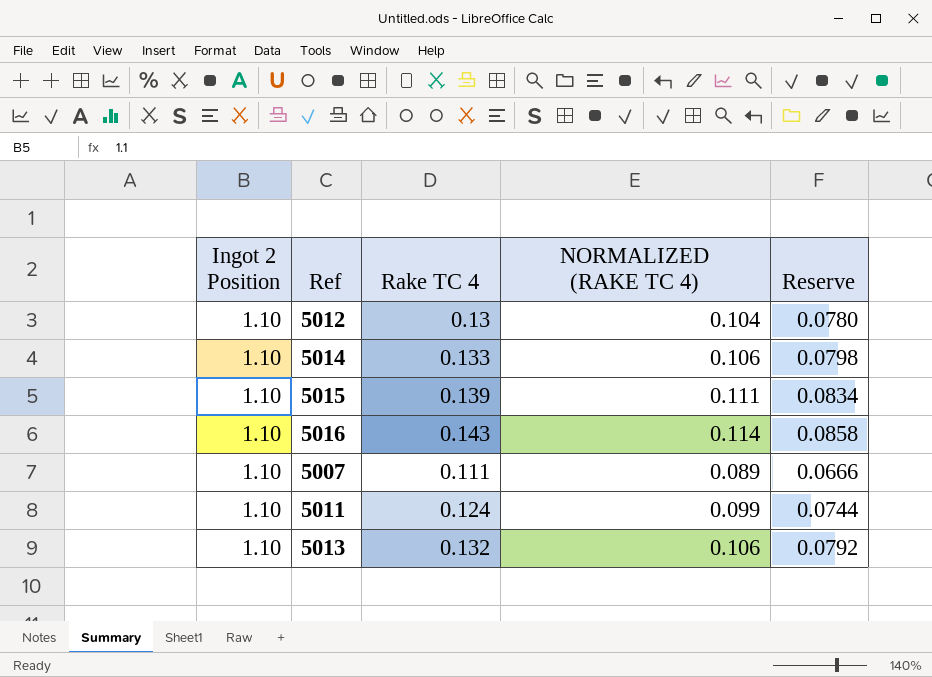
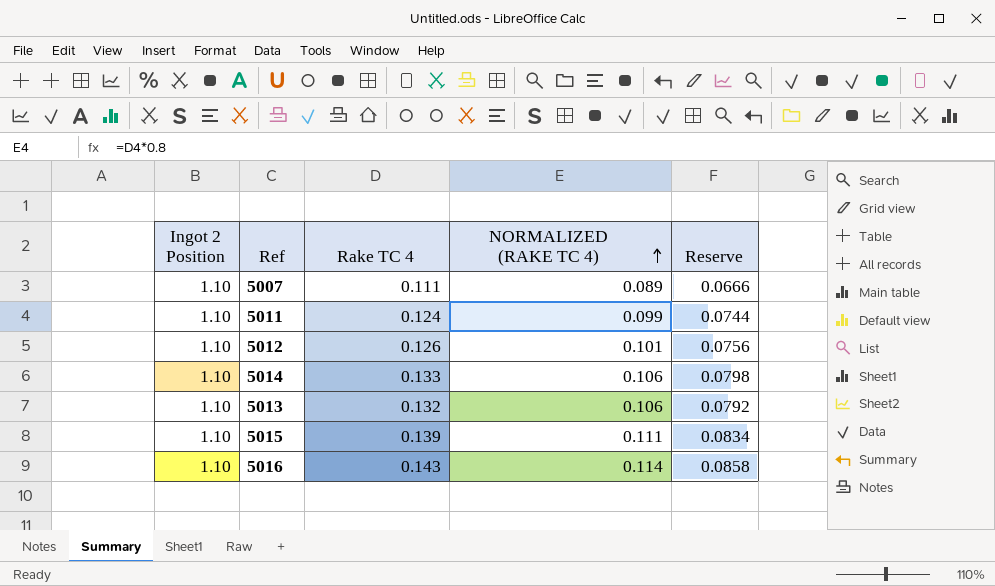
row order: none -> NORMALIZED (RAKE TC 4) ascending
5012 | Rake TC 4: 0.13 -> 0.126
5012 | NORMALIZED (RAKE TC 4): 0.104 -> 0.101
5012 | Reserve: 0.0780 -> 0.0756

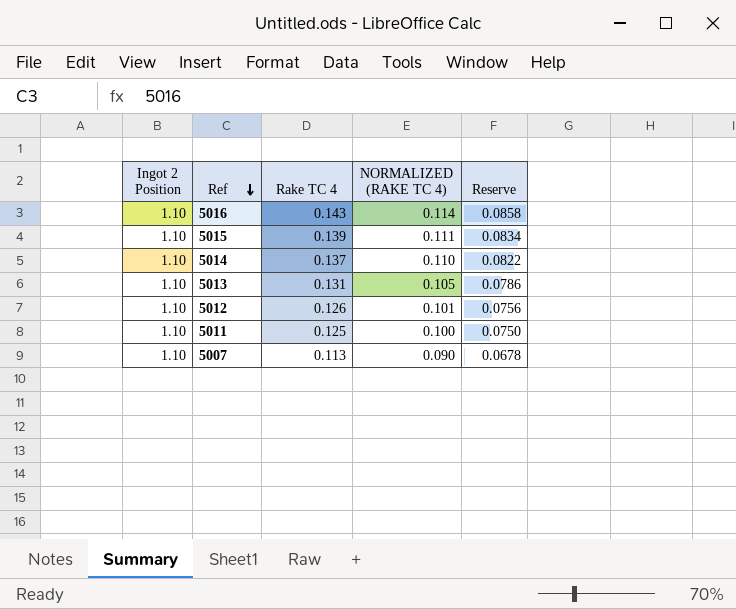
row order: NORMALIZED (RAKE TC 4) ascending -> Ref descending
5014 | Rake TC 4: 0.133 -> 0.137
5014 | NORMALIZED (RAKE TC 4): 0.106 -> 0.110
5014 | Reserve: 0.0798 -> 0.0822
5013 | Rake TC 4: 0.132 -> 0.131
5013 | NORMALIZED (RAKE TC 4): 0.106 -> 0.105
5013 | Reserve: 0.0792 -> 0.0786
5011 | Rake TC 4: 0.124 -> 0.125
5011 | NORMALIZED (RAKE TC 4): 0.099 -> 0.100
5011 | Reserve: 0.0744 -> 0.0750
5007 | Rake TC 4: 0.111 -> 0.113
5007 | NORMALIZED (RAKE TC 4): 0.089 -> 0.090
5007 | Reserve: 0.0666 -> 0.0678

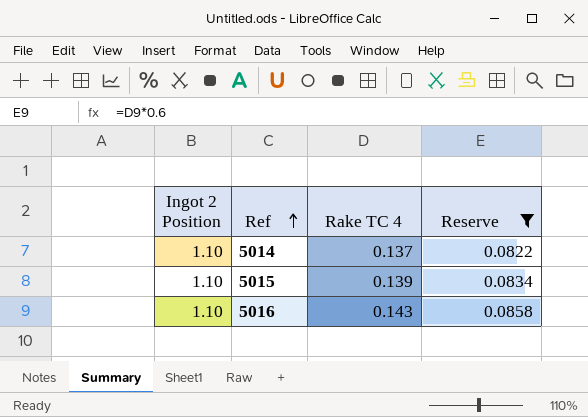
filter: none -> Reserve >= 0.0822
row order: Ref descending -> Ref ascending
column NORMALIZED (RAKE TC 4) | formula: [Rake TC 4] * 0.8 -> none

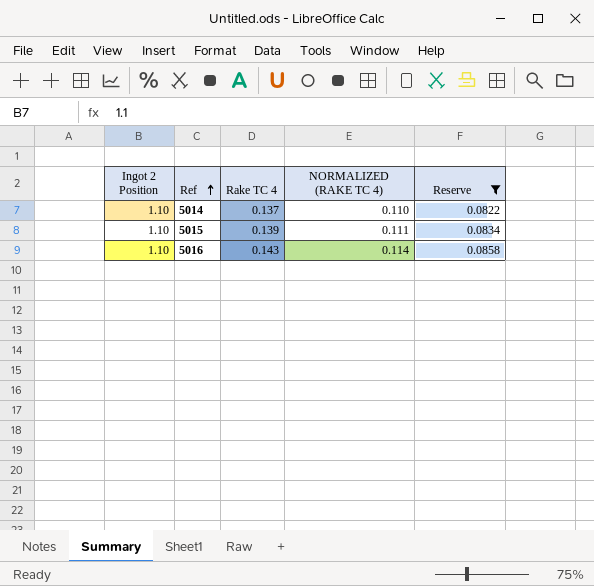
column NORMALIZED (RAKE TC 4) | formula: none -> [Rake TC 4] * 0.8

